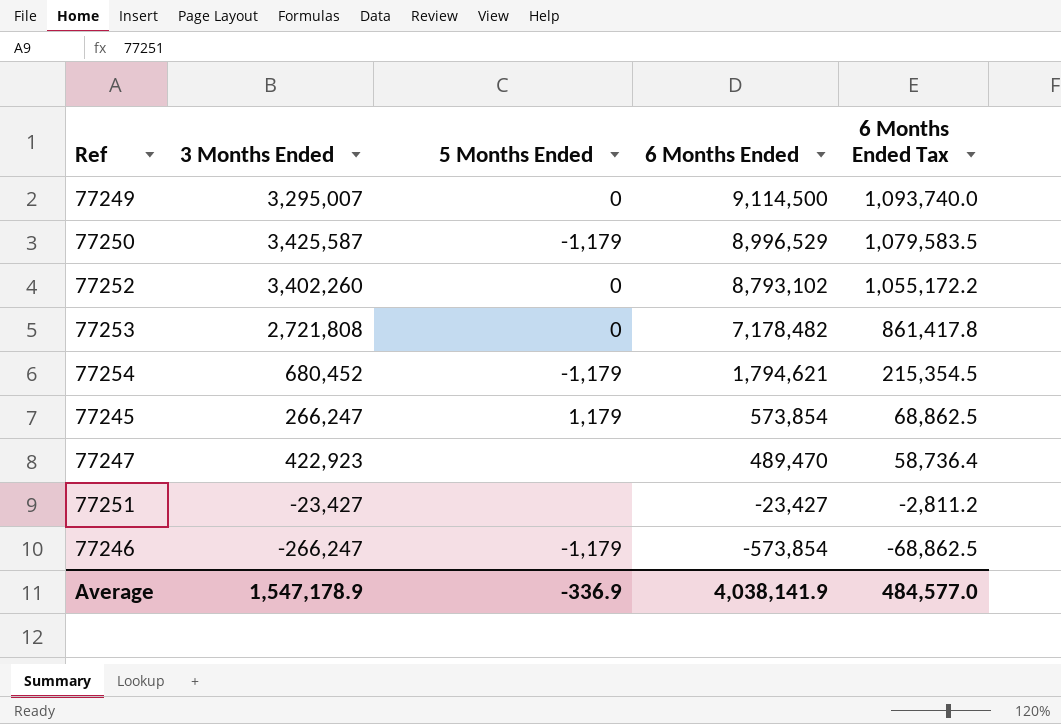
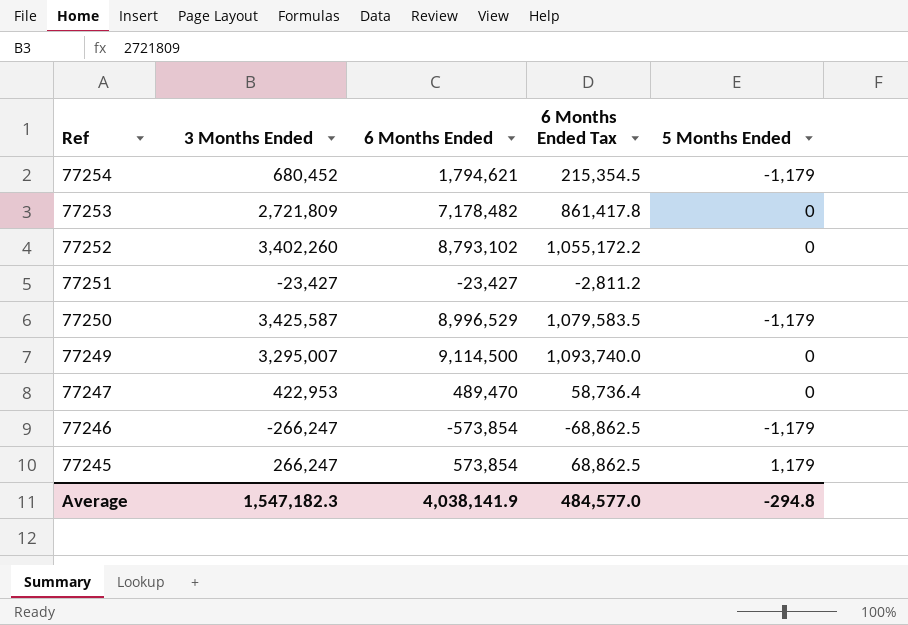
row order: 6 Months Ended descending -> Ref descending
column 5 Months Ended | position: 3 -> 5
77253 | 3 Months Ended: 2,721,808 -> 2,721,809
77247 | 3 Months Ended: 422,923 -> 422,953
77247 | 5 Months Ended: none -> 0
Average | 3 Months Ended: 1,547,178.9 -> 1,547,182.3
Average | 5 Months Ended: -336.9 -> -294.8

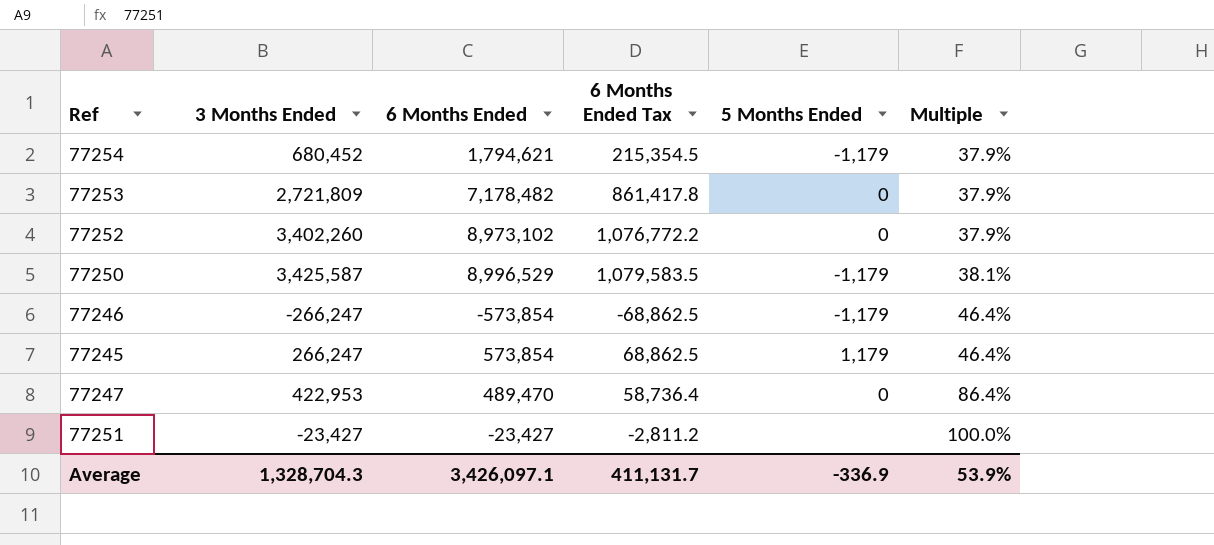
row order: Ref descending -> Multiple ascending
column Multiple | formula: none -> [3 Months Ended] / [6 Months Ended]
row 77249: 3,295,007 | 9,114,500 | 1,093,740.0 | 0 -> none
77252 | 6 Months Ended: 8,793,102 -> 8,973,102
77252 | 6 Months Ended Tax: 1,055,172.2 -> 1,076,772.2
Average | 3 Months Ended: 1,547,182.3 -> 1,328,704.3
Average | 6 Months Ended: 4,038,141.9 -> 3,426,097.1
Average | 6 Months Ended Tax: 484,577.0 -> 411,131.7
Average | 5 Months Ended: -294.8 -> -336.9

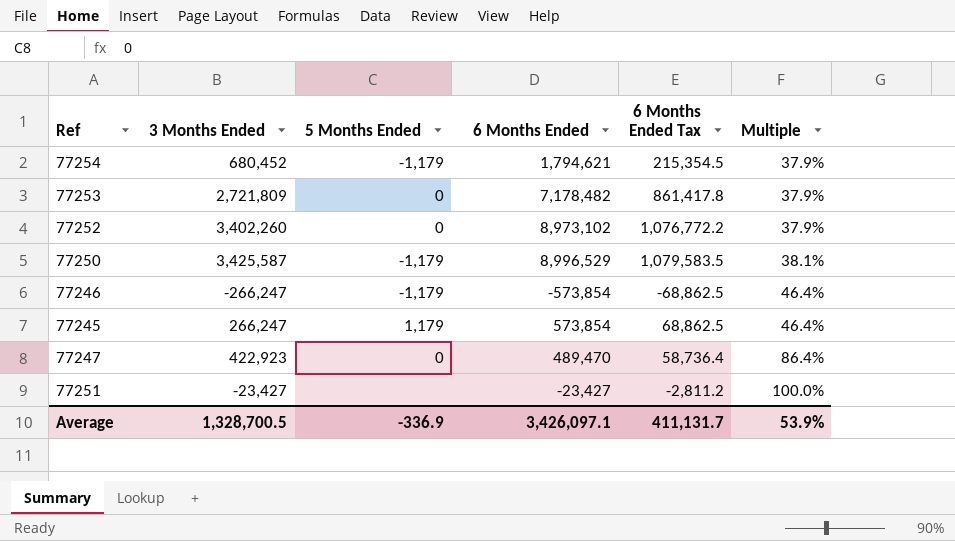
column 5 Months Ended | position: 5 -> 3
77247 | 3 Months Ended: 422,953 -> 422,923
Average | 3 Months Ended: 1,328,704.3 -> 1,328,700.5

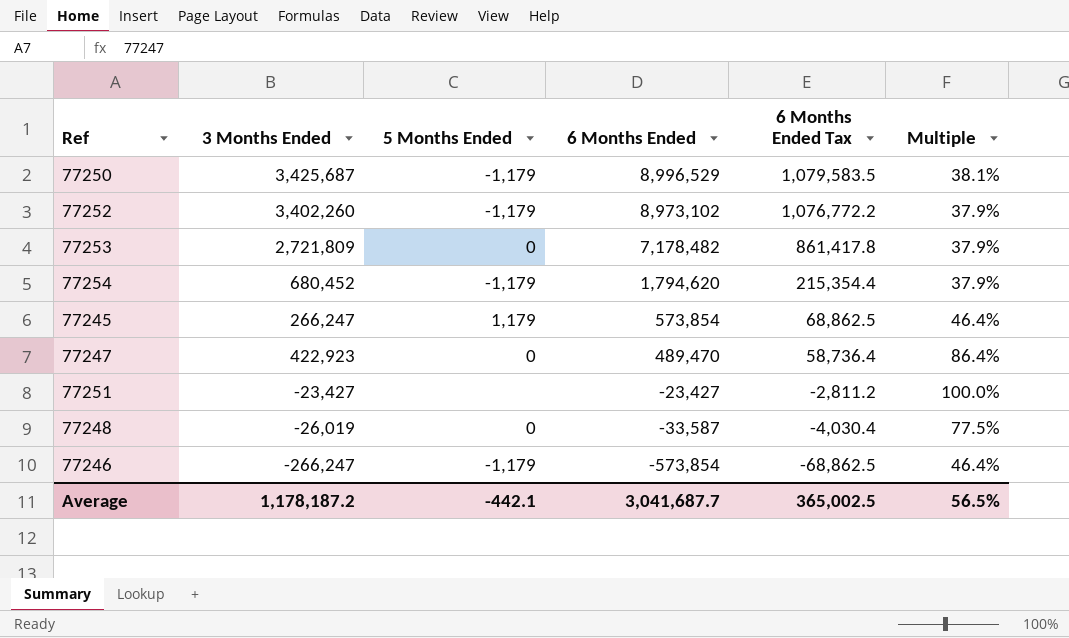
row order: Multiple ascending -> 6 Months Ended descending
77250 | 3 Months Ended: 3,425,587 -> 3,425,687
77252 | 5 Months Ended: 0 -> -1,179
77254 | 6 Months Ended: 1,794,621 -> 1,794,620
77254 | 6 Months Ended Tax: 215,354.5 -> 215,354.4
row 77248: none -> -26,019 | 0 | -33,587 | -4,030.4 | 77.5%
Average | 3 Months Ended: 1,328,700.5 -> 1,178,187.2
Average | 5 Months Ended: -336.9 -> -442.1
Average | 6 Months Ended: 3,426,097.1 -> 3,041,687.7
Average | 6 Months Ended Tax: 411,131.7 -> 365,002.5
Average | Multiple: 53.9% -> 56.5%

